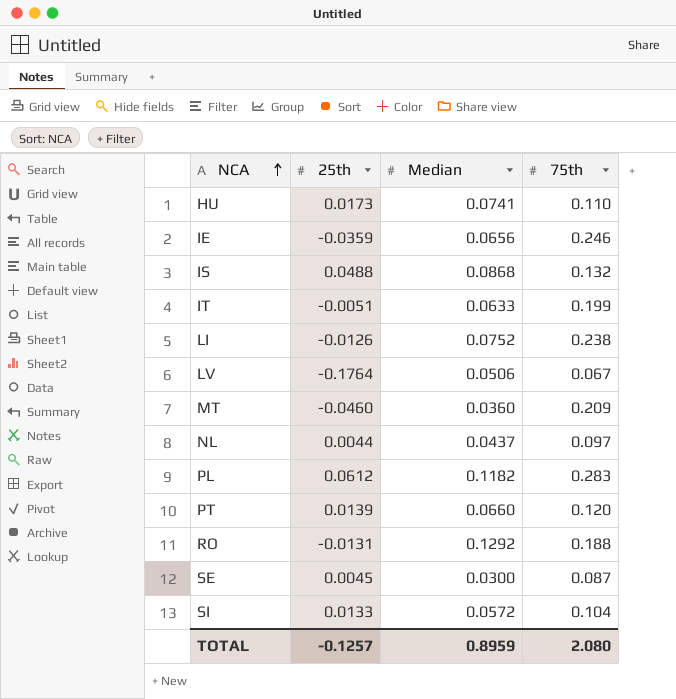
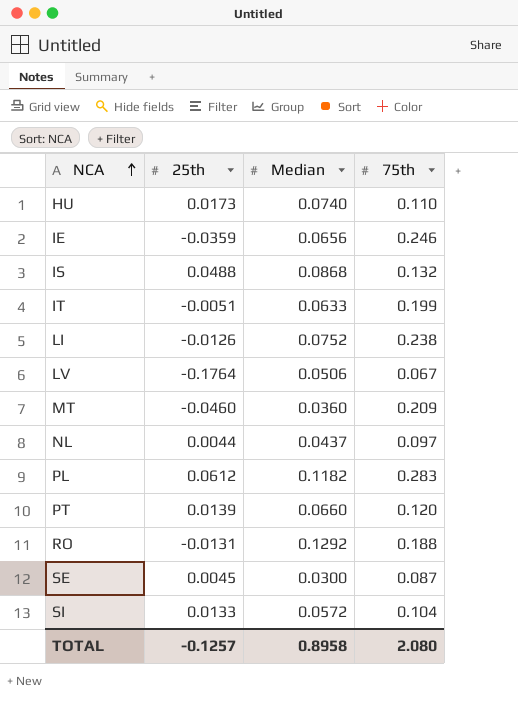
HU | Median: 0.0741 -> 0.0740
TOTAL | Median: 0.8959 -> 0.8958

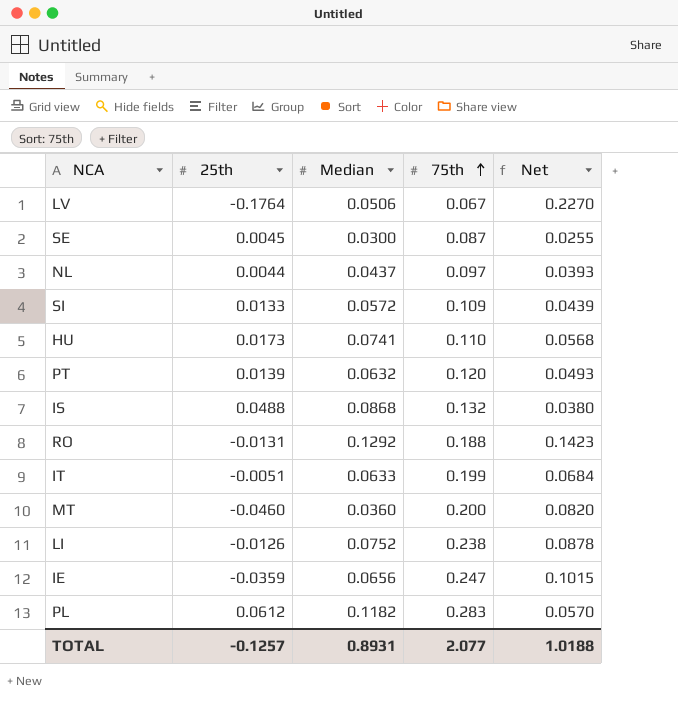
row order: NCA ascending -> 75th ascending
column Net | formula: none -> [Median] - [25th]
SI | 75th: 0.104 -> 0.109
HU | Median: 0.0740 -> 0.0741
PT | Median: 0.0660 -> 0.0632
MT | 75th: 0.209 -> 0.200
IE | 75th: 0.246 -> 0.247
TOTAL | Median: 0.8958 -> 0.8931
TOTAL | 75th: 2.080 -> 2.077

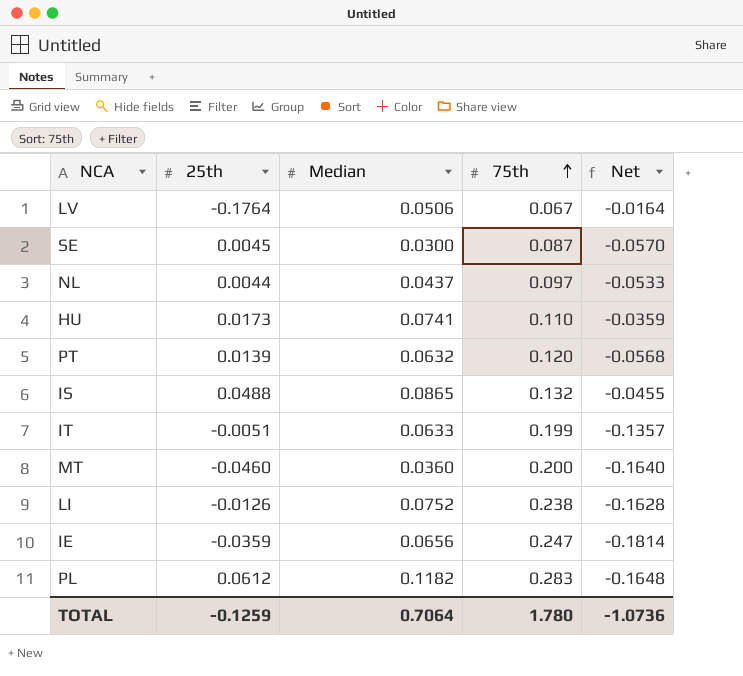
column Net | formula: [Median] - [25th] -> [Median] - [75th]
row SI: 0.0133 | 0.0572 | 0.109 | 0.0439 -> none
row RO: -0.0131 | 0.1292 | 0.188 | 0.1423 -> none
IS | Median: 0.0868 -> 0.0865
TOTAL | 25th: -0.1257 -> -0.1259
TOTAL | Median: 0.8931 -> 0.7064
TOTAL | 75th: 2.077 -> 1.780
TOTAL | Net: 1.0188 -> -1.0736

